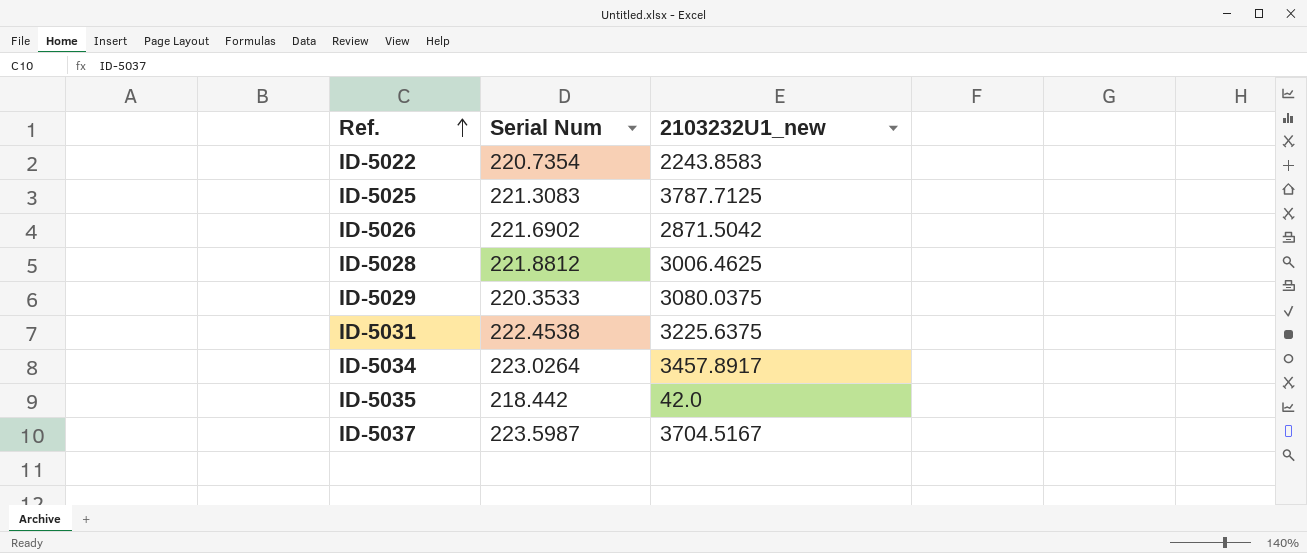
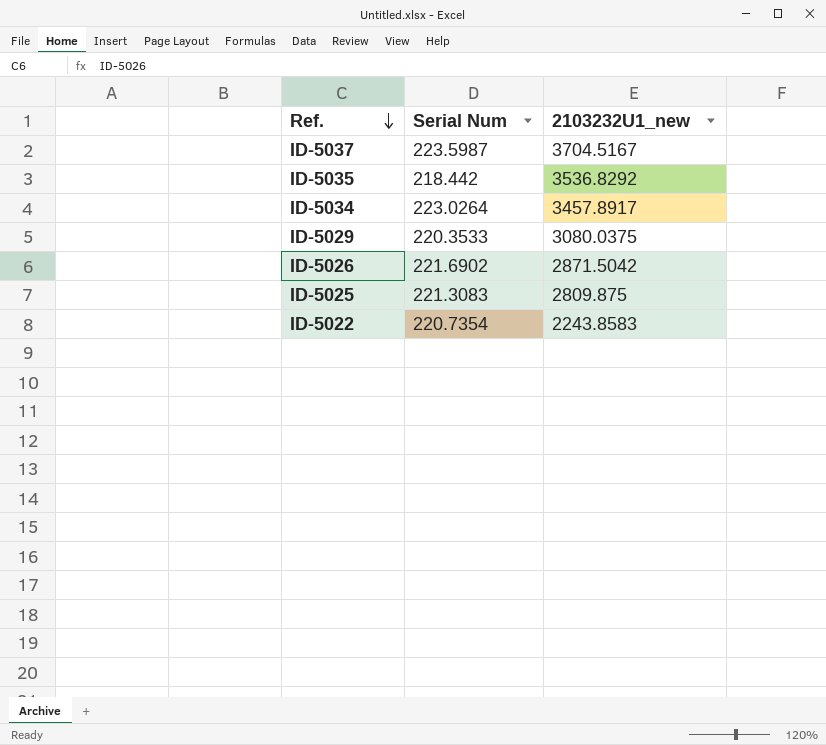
row order: Ref. ascending -> Ref. descending
row ID-5028: 221.8812 | 3006.4625 -> none
row ID-5031: 222.4538 | 3225.6375 -> none
ID-5035 | 2103232U1_new: 42.0 -> 3536.8292
ID-5025 | 2103232U1_new: 3787.7125 -> 2809.875

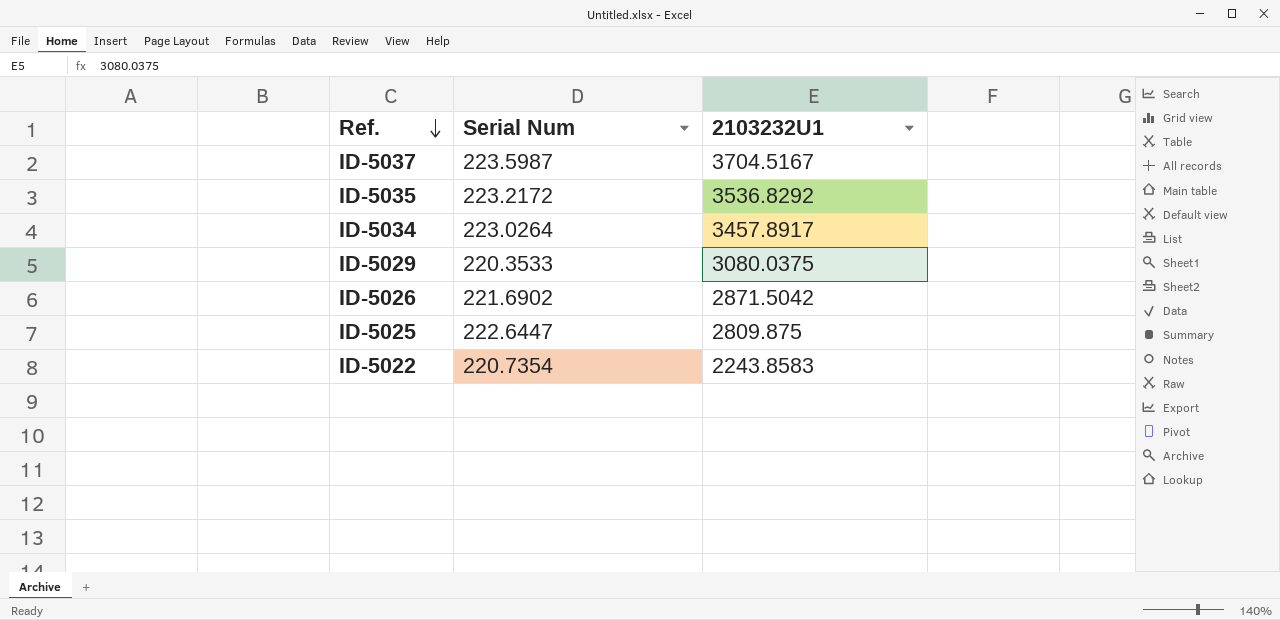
column name: 2103232U1_new -> 2103232U1
ID-5035 | Serial Num: 218.442 -> 223.2172
ID-5025 | Serial Num: 221.3083 -> 222.6447

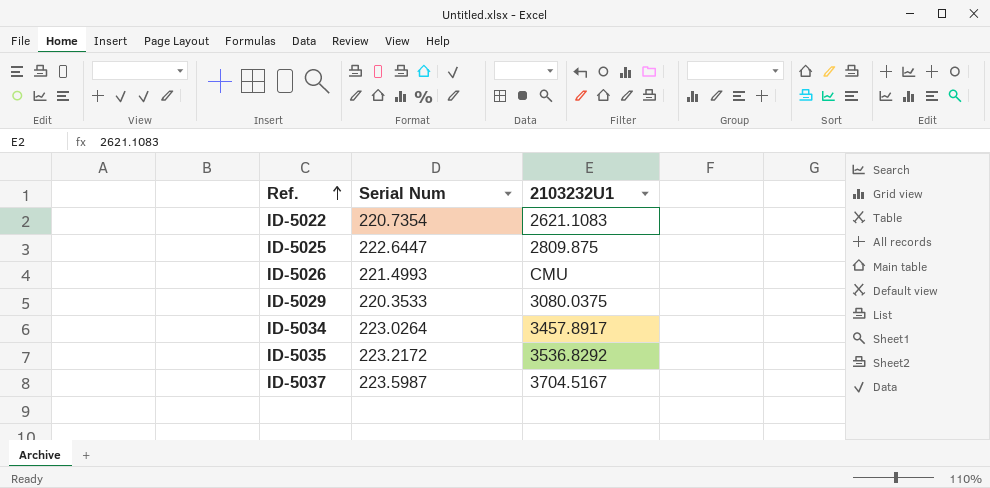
row order: Ref. descending -> Ref. ascending
ID-5022 | 2103232U1: 2243.8583 -> 2621.1083
ID-5026 | Serial Num: 221.6902 -> 221.4993
ID-5026 | 2103232U1: 2871.5042 -> CMU

